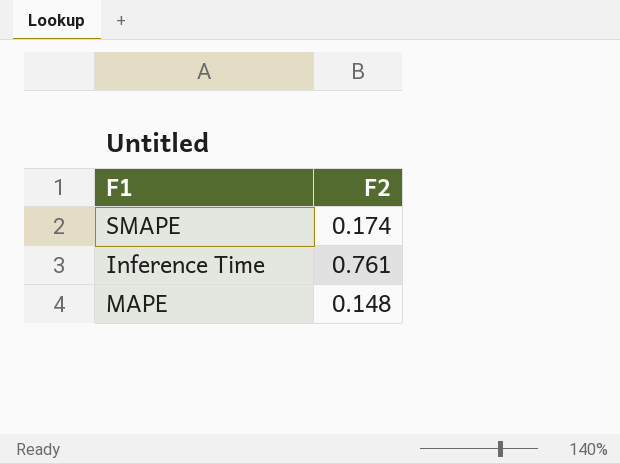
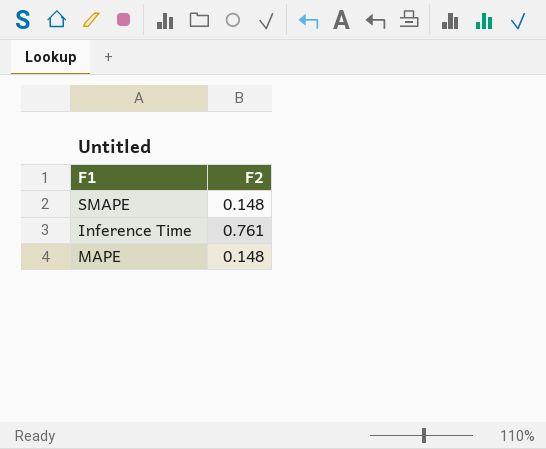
SMAPE | F2: 0.174 -> 0.148

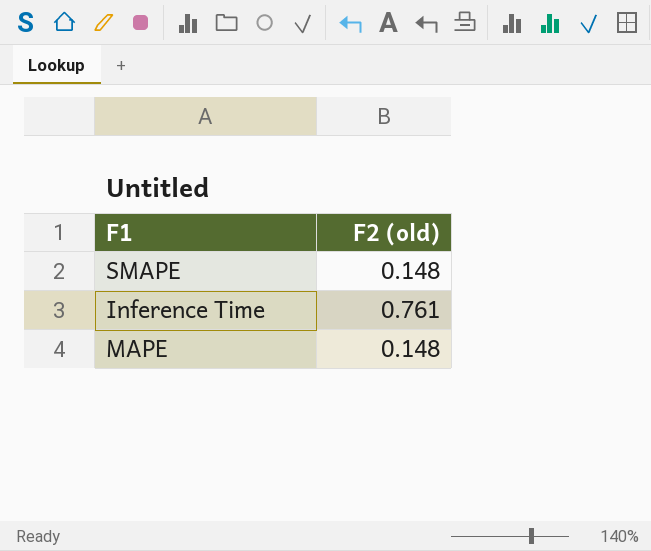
column name: F2 -> F2 (old)

